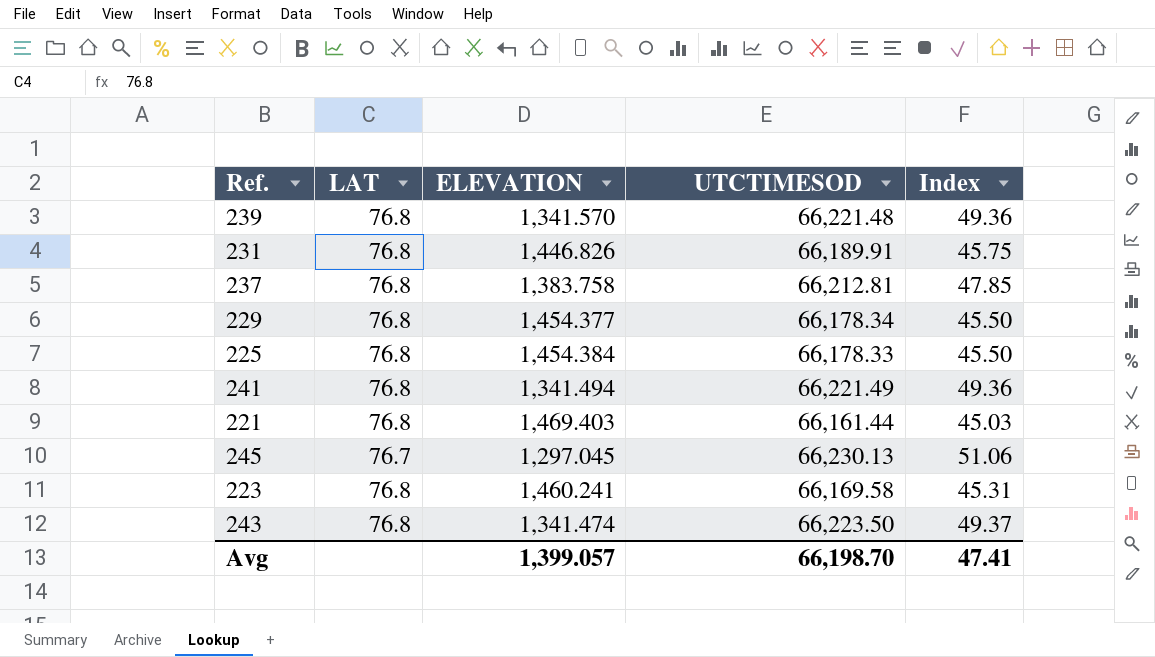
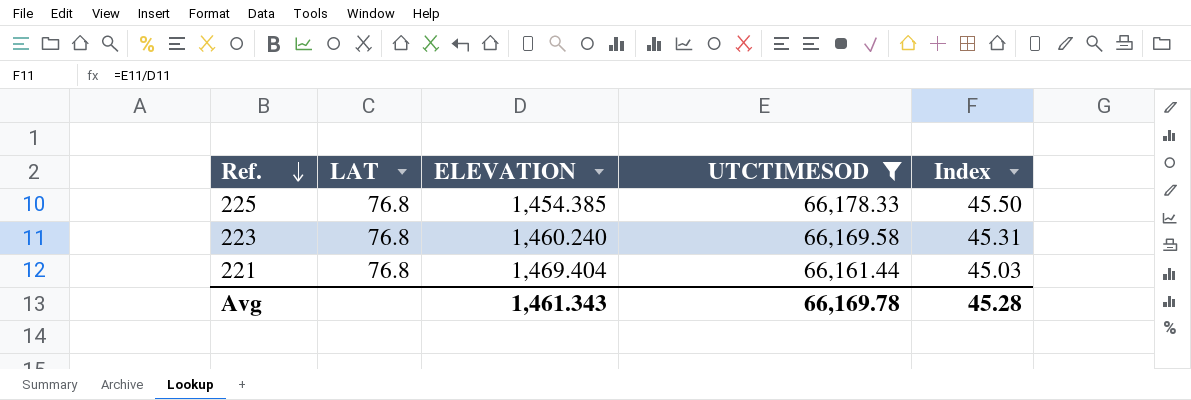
filter: none -> UTCTIMESOD <= 66,178.33
row order: none -> Ref. descending
225 | ELEVATION: 1,454.384 -> 1,454.385
223 | ELEVATION: 1,460.241 -> 1,460.240
221 | ELEVATION: 1,469.403 -> 1,469.404
Avg | ELEVATION: 1,399.057 -> 1,461.343
Avg | UTCTIMESOD: 66,198.70 -> 66,169.78
Avg | Index: 47.41 -> 45.28

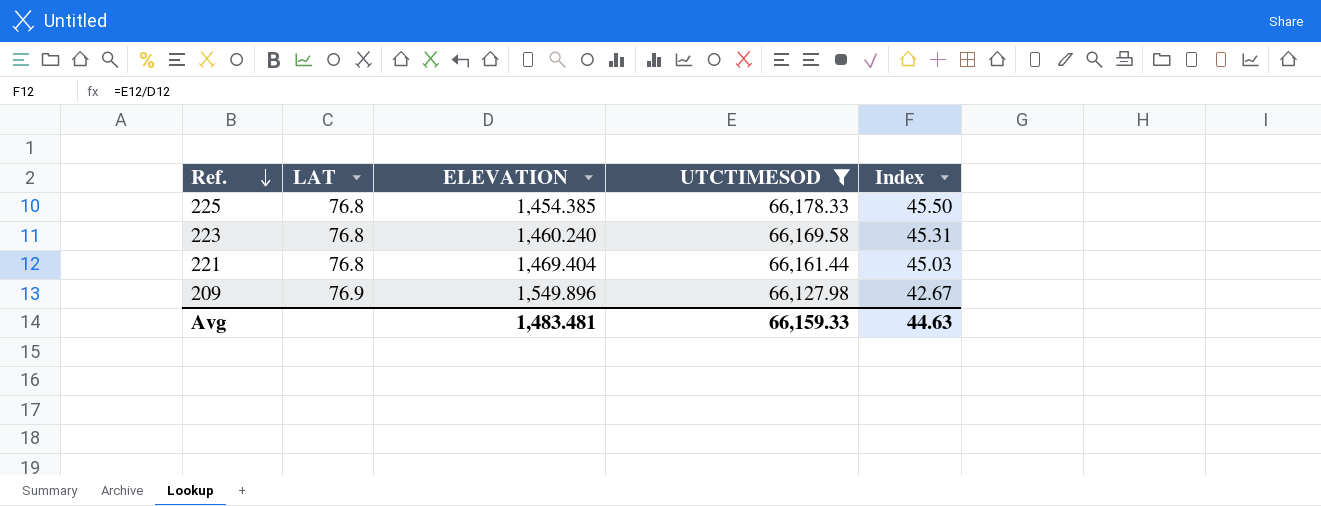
row 209: none -> 76.9 | 1,549.896 | 66,127.98 | 42.67
Avg | ELEVATION: 1,461.343 -> 1,483.481
Avg | UTCTIMESOD: 66,169.78 -> 66,159.33
Avg | Index: 45.28 -> 44.63

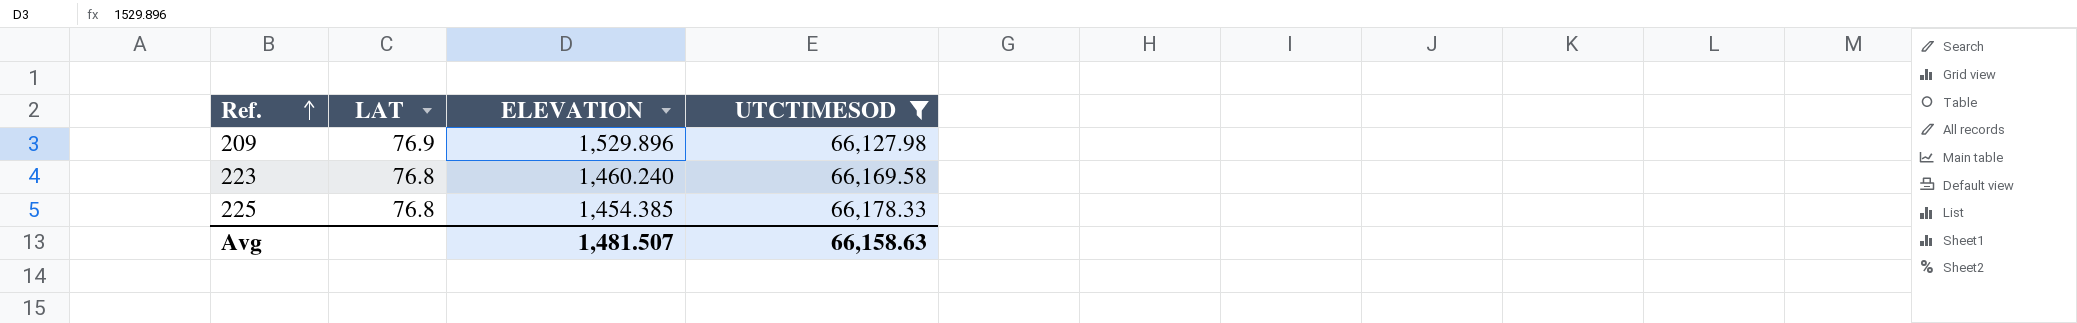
row order: Ref. descending -> Ref. ascending
column Index | formula: [UTCTIMESOD] / [ELEVATION] -> none
row 221: 76.8 | 1,469.404 | 66,161.44 | 45.03 -> none
209 | ELEVATION: 1,549.896 -> 1,529.896
Avg | ELEVATION: 1,483.481 -> 1,481.507
Avg | UTCTIMESOD: 66,159.33 -> 66,158.63

